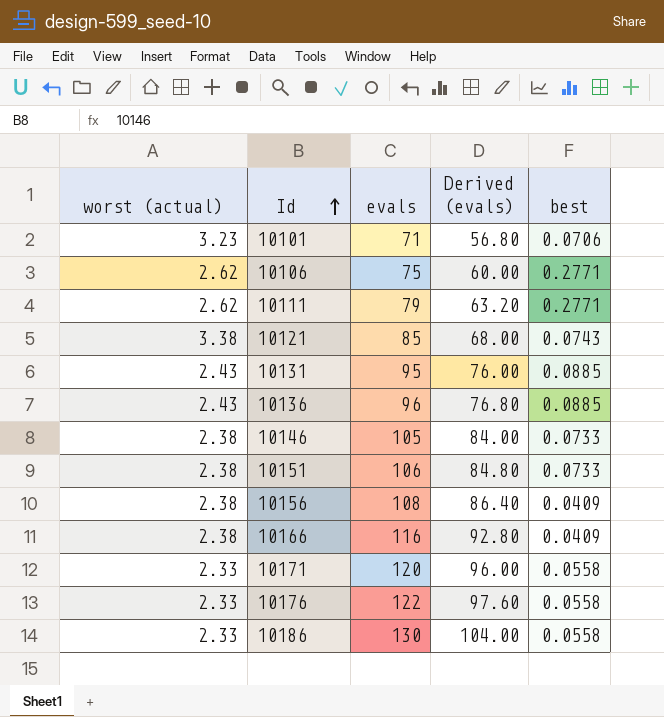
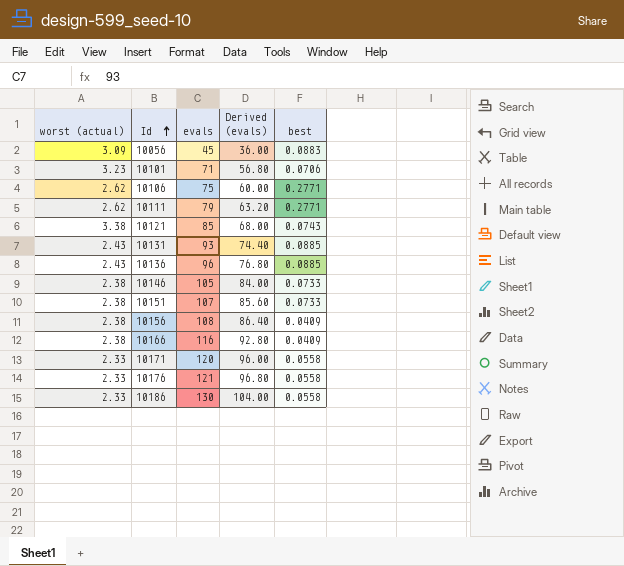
row 10056: none -> 3.09 | 45 | 36.00 | 0.0883
10131 | evals: 95 -> 93
10131 | Derived (evals): 76.00 -> 74.40
10151 | evals: 106 -> 107
10151 | Derived (evals): 84.80 -> 85.60
10176 | evals: 122 -> 121
10176 | Derived (evals): 97.60 -> 96.80

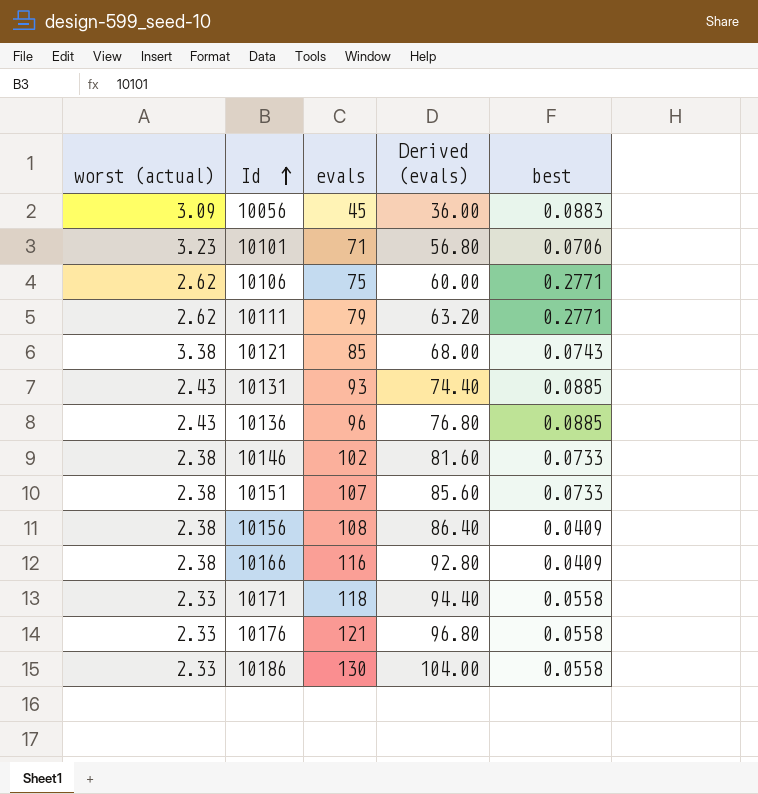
10146 | evals: 105 -> 102
10146 | Derived (evals): 84.00 -> 81.60
10171 | evals: 120 -> 118
10171 | Derived (evals): 96.00 -> 94.40

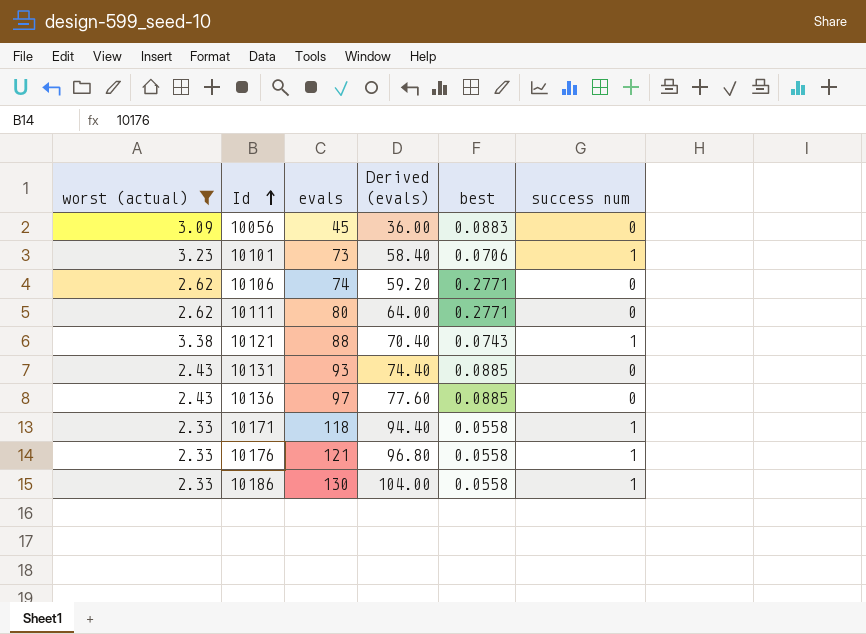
filter: none -> worst (actual) != 2.38
column success num | position: none -> 6
10101 | evals: 71 -> 73
10101 | Derived (evals): 56.80 -> 58.40
10106 | evals: 75 -> 74
10106 | Derived (evals): 60.00 -> 59.20
10111 | evals: 79 -> 80
10111 | Derived (evals): 63.20 -> 64.00
10121 | evals: 85 -> 88
10121 | Derived (evals): 68.00 -> 70.40
10136 | evals: 96 -> 97
10136 | Derived (evals): 76.80 -> 77.60

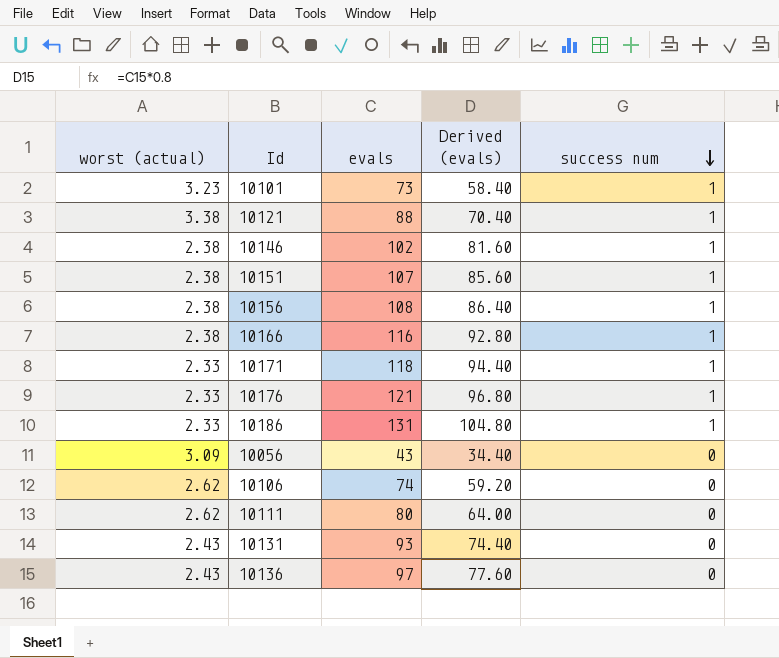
filter: worst (actual) != 2.38 -> none
row order: Id ascending -> success num descending
column best | position: 5 -> none
10186 | evals: 130 -> 131
10186 | Derived (evals): 104.00 -> 104.80
10056 | evals: 45 -> 43
10056 | Derived (evals): 36.00 -> 34.40

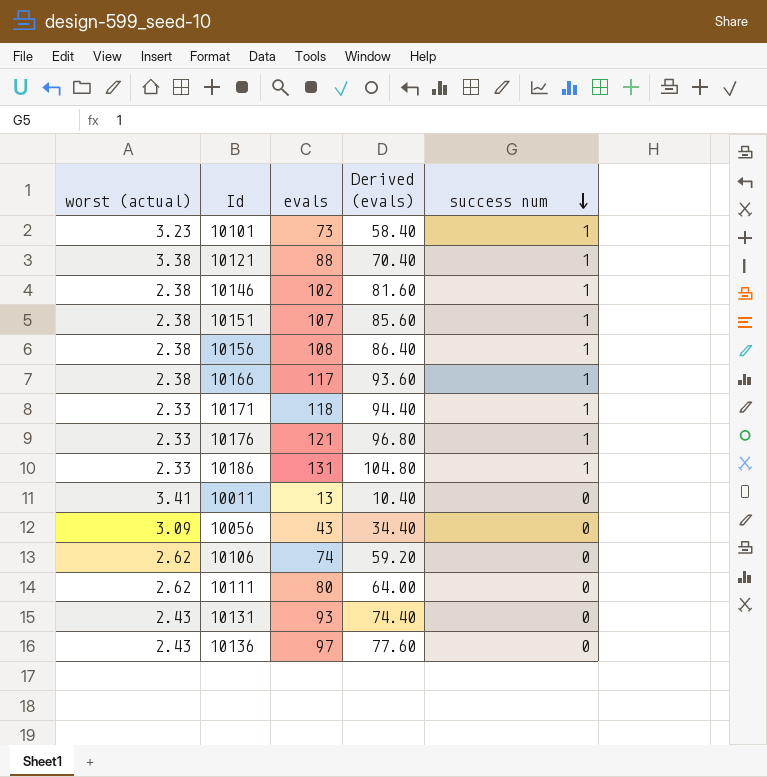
10166 | evals: 116 -> 117
10166 | Derived (evals): 92.80 -> 93.60
row 10011: none -> 3.41 | 13 | 10.40 | 0

